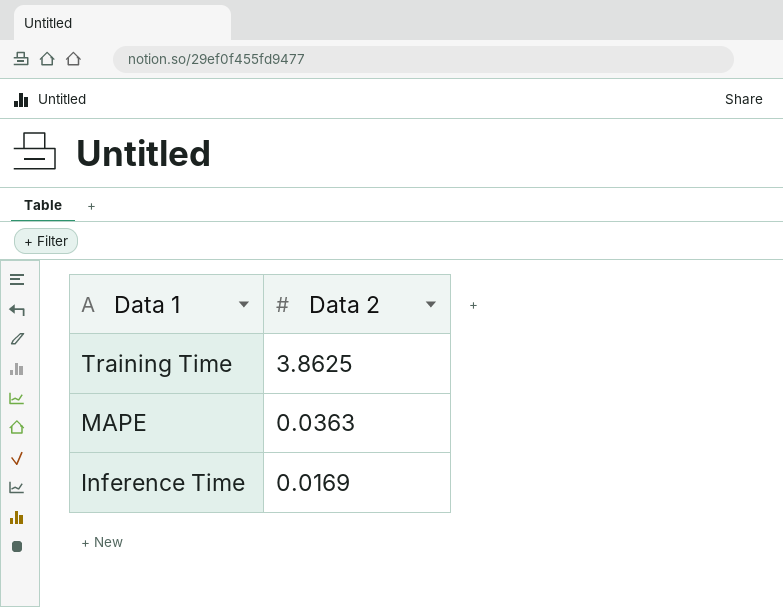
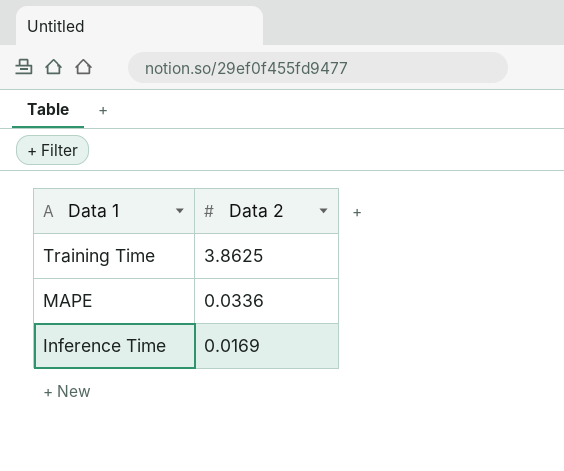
MAPE | Data 2: 0.0363 -> 0.0336

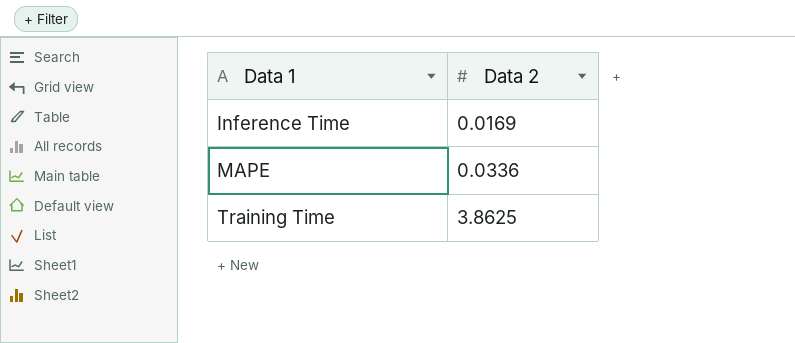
row order: Data 1 descending -> Data 1 ascending

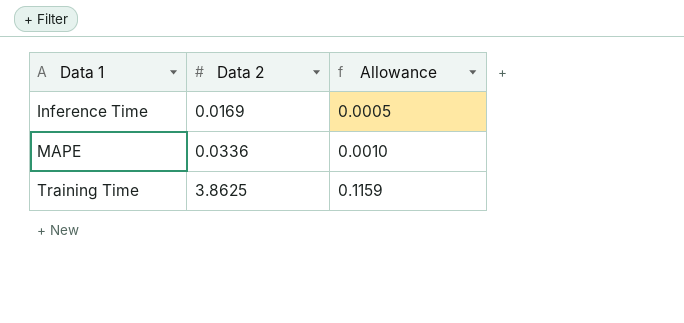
column Allowance | formula: none -> [Data 2] * 0.03

